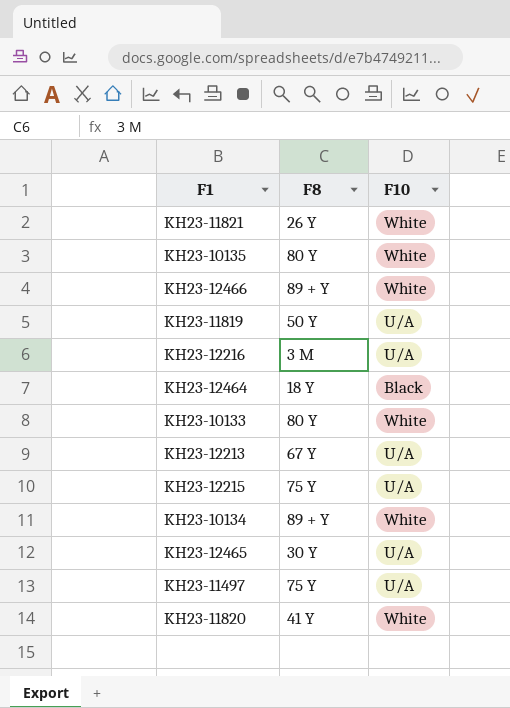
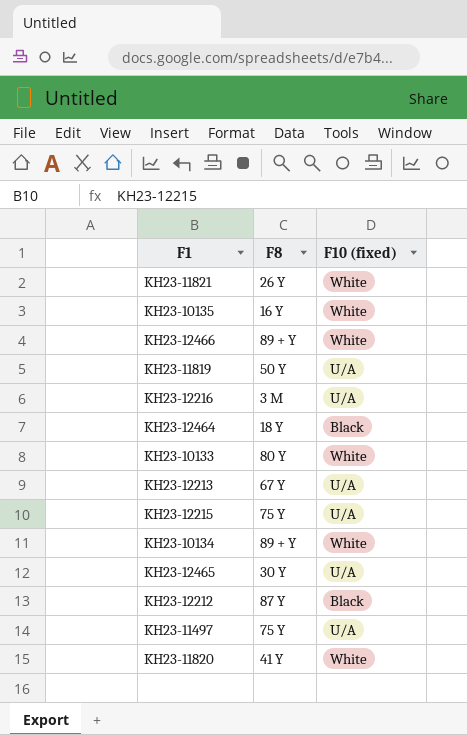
column name: F10 -> F10 (fixed)
KH23-10135 | F8: 80 Y -> 16 Y
row KH23-12212: none -> 87 Y | Black

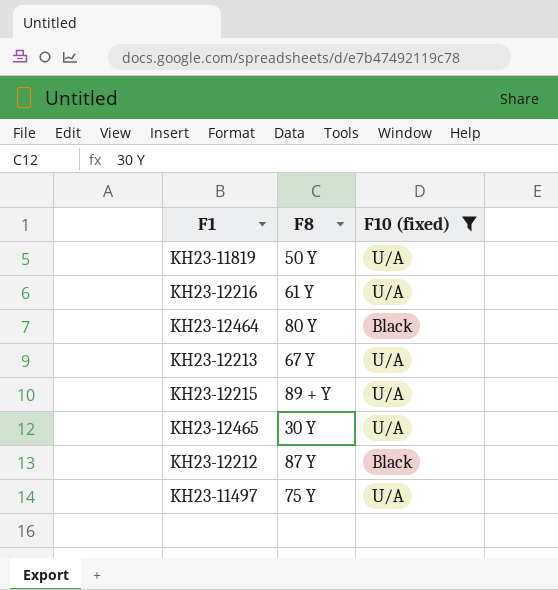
filter: none -> F10 (fixed) != White
KH23-12216 | F8: 3 M -> 61 Y
KH23-12464 | F8: 18 Y -> 80 Y
KH23-12215 | F8: 75 Y -> 89 + Y

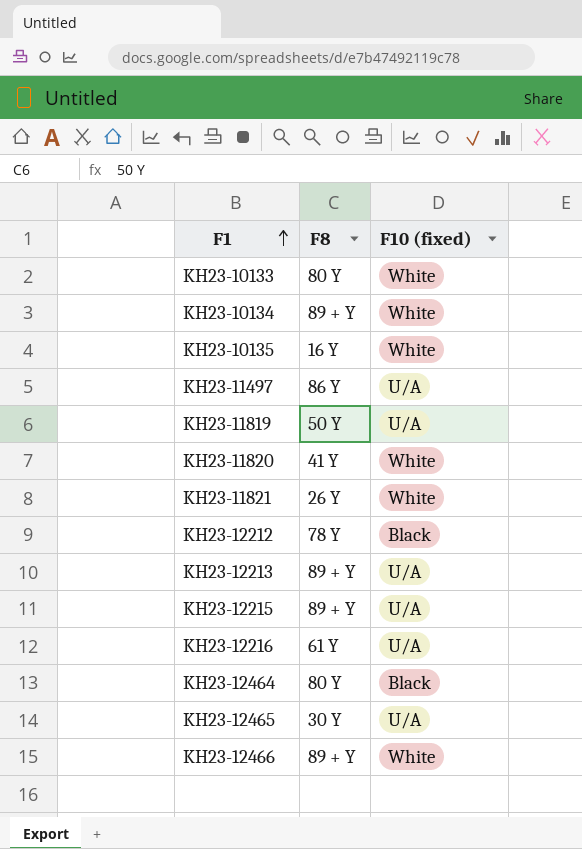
filter: F10 (fixed) != White -> none
row order: none -> F1 ascending
KH23-11497 | F8: 75 Y -> 86 Y
KH23-12212 | F8: 87 Y -> 78 Y
KH23-12213 | F8: 67 Y -> 89 + Y

